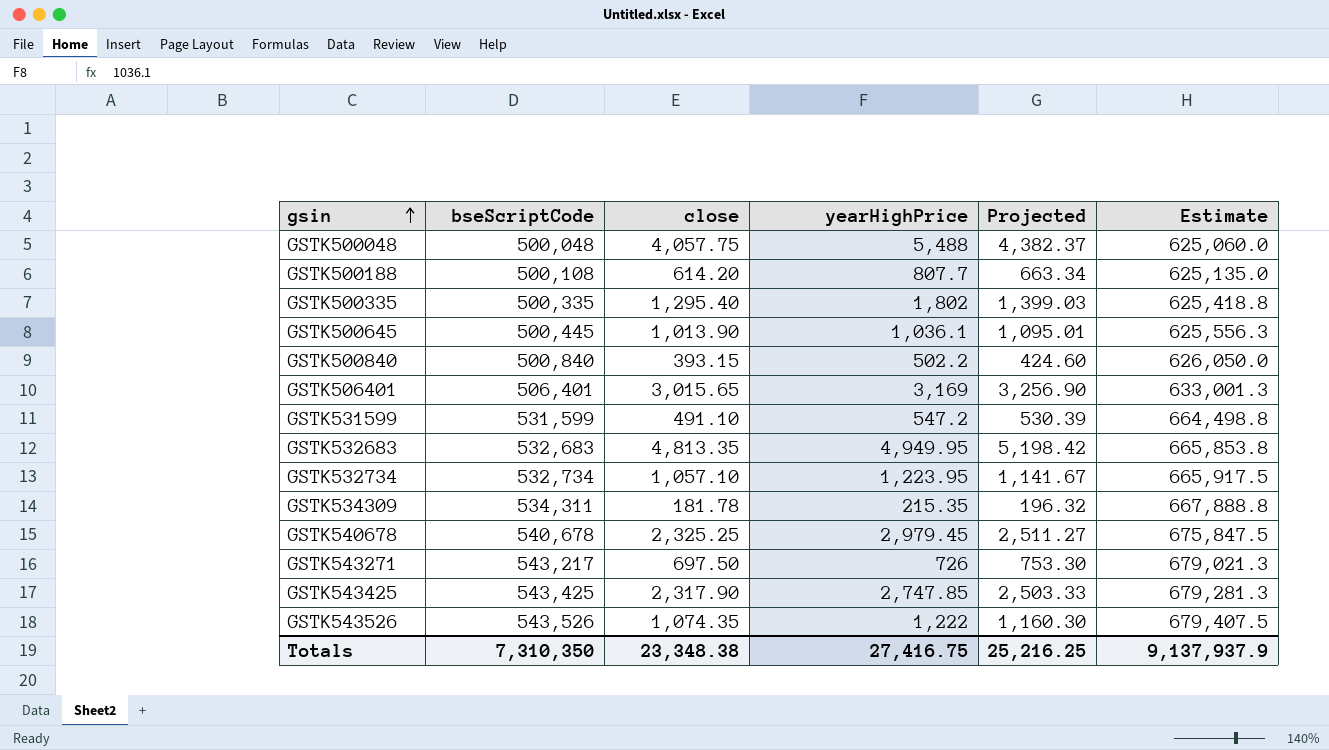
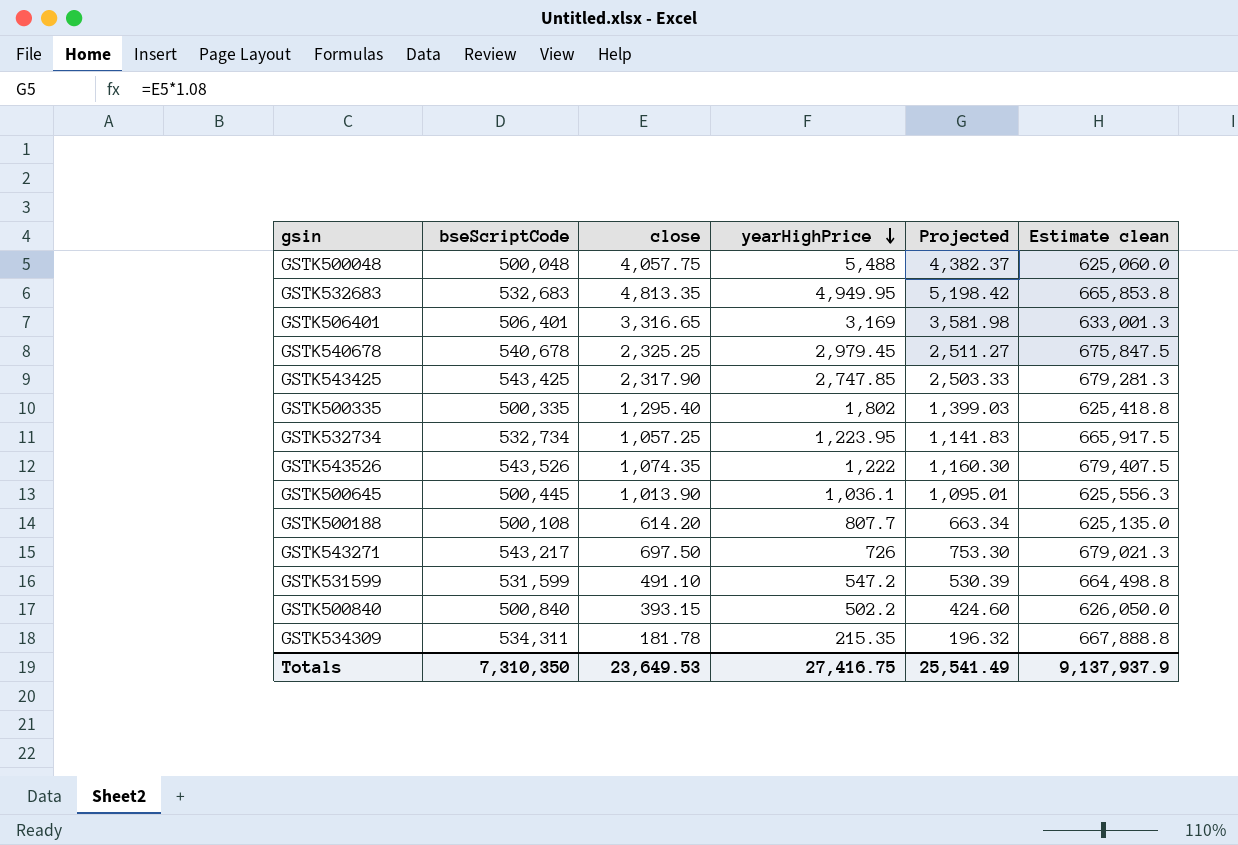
row order: gsin ascending -> yearHighPrice descending
column name: Estimate -> Estimate clean
GSTK506401 | close: 3,015.65 -> 3,316.65
GSTK506401 | Projected: 3,256.90 -> 3,581.98
GSTK532734 | close: 1,057.10 -> 1,057.25
GSTK532734 | Projected: 1,141.67 -> 1,141.83
Totals | close: 23,348.38 -> 23,649.53
Totals | Projected: 25,216.25 -> 25,541.49

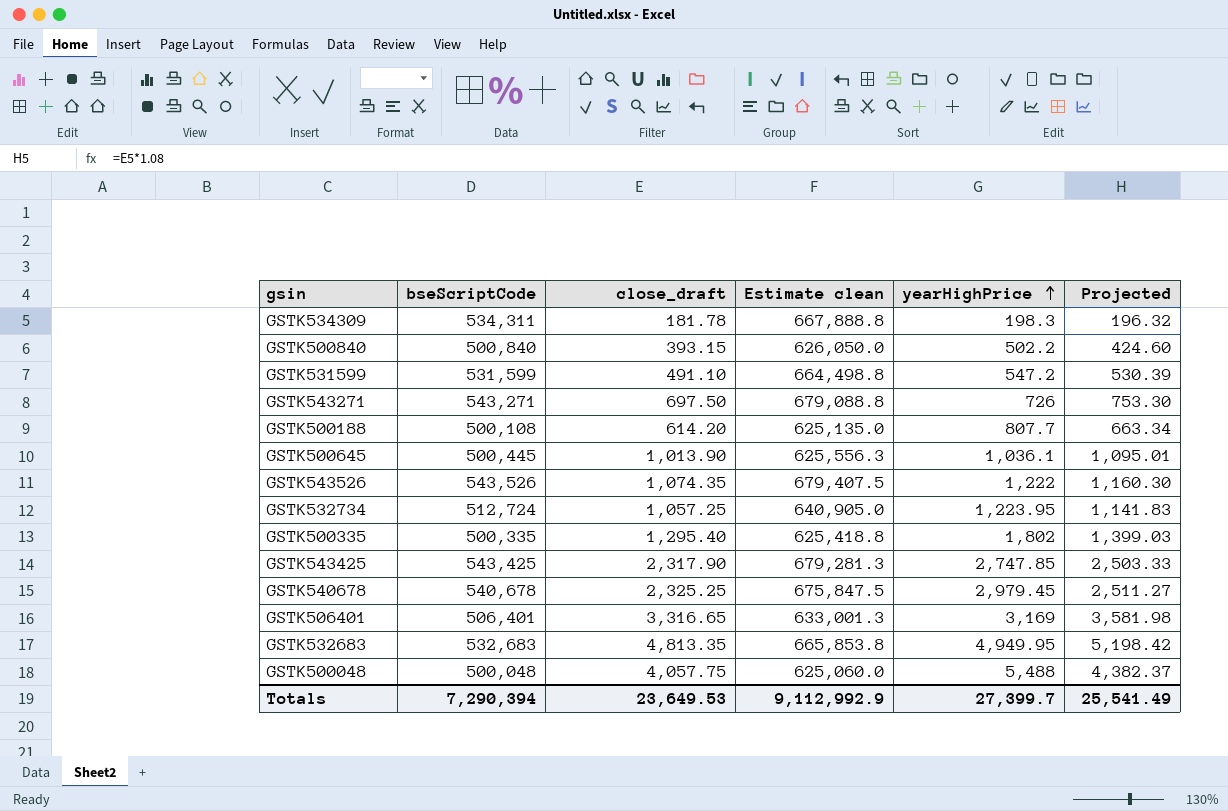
row order: yearHighPrice descending -> yearHighPrice ascending
column name: close -> close_draft
column Estimate clean | position: 6 -> 4
GSTK534309 | yearHighPrice: 215.35 -> 198.3
GSTK543271 | bseScriptCode: 543,217 -> 543,271
GSTK543271 | Estimate clean: 679,021.3 -> 679,088.8
GSTK532734 | bseScriptCode: 532,734 -> 512,724
GSTK532734 | Estimate clean: 665,917.5 -> 640,905.0
Totals | bseScriptCode: 7,310,350 -> 7,290,394
Totals | Estimate clean: 9,137,937.9 -> 9,112,992.9
Totals | yearHighPrice: 27,416.75 -> 27,399.7

